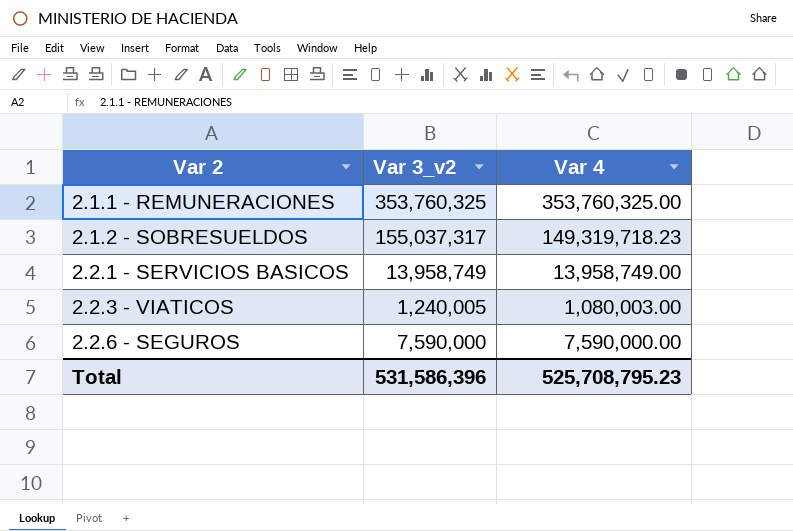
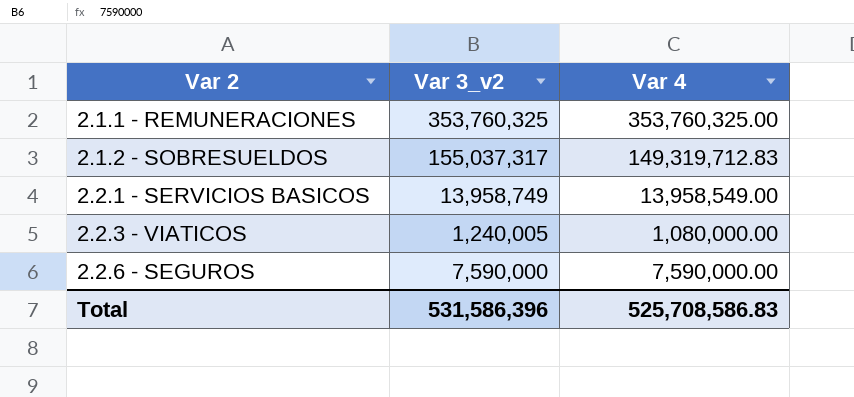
2.1.2 - SOBRESUELDOS | Var 4: 149,319,718.23 -> 149,319,712.83
2.2.1 - SERVICIOS BASICOS | Var 4: 13,958,749.00 -> 13,958,549.00
2.2.3 - VIATICOS | Var 4: 1,080,003.00 -> 1,080,000.00
Total | Var 4: 525,708,795.23 -> 525,708,586.83

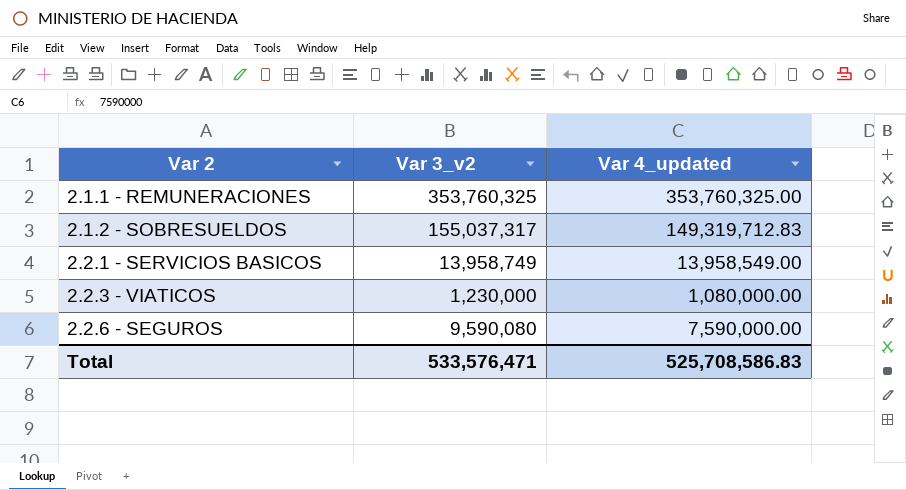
column name: Var 4 -> Var 4_updated
2.2.3 - VIATICOS | Var 3_v2: 1,240,005 -> 1,230,000
2.2.6 - SEGUROS | Var 3_v2: 7,590,000 -> 9,590,080
Total | Var 3_v2: 531,586,396 -> 533,576,471

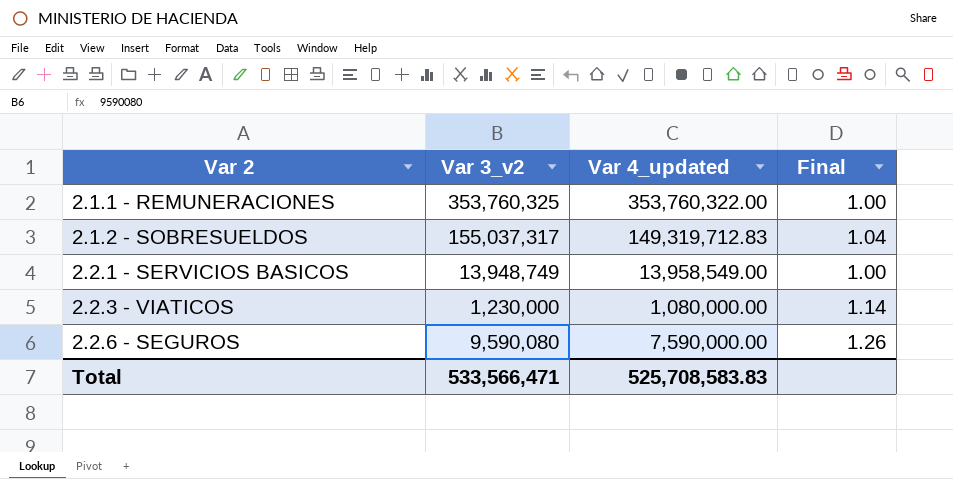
column Final | formula: none -> [Var 3_v2] / [Var 4_updated]
2.1.1 - REMUNERACIONES | Var 4_updated: 353,760,325.00 -> 353,760,322.00
2.2.1 - SERVICIOS BASICOS | Var 3_v2: 13,958,749 -> 13,948,749
Total | Var 3_v2: 533,576,471 -> 533,566,471
Total | Var 4_updated: 525,708,586.83 -> 525,708,583.83

